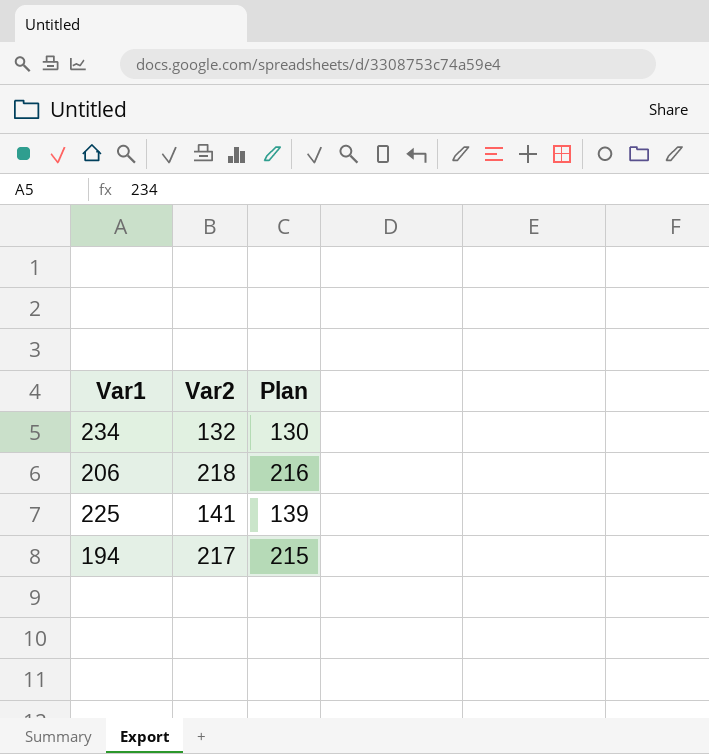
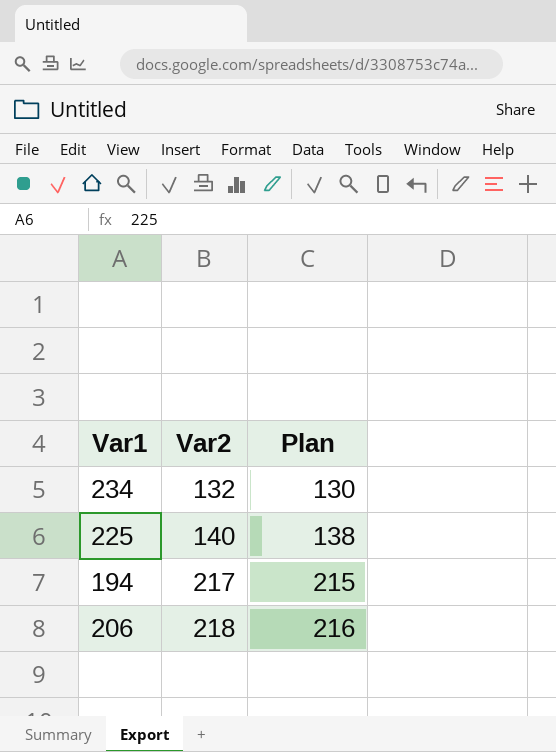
row order: none -> Var2 ascending
225 | Var2: 141 -> 140
225 | Plan: 139 -> 138

